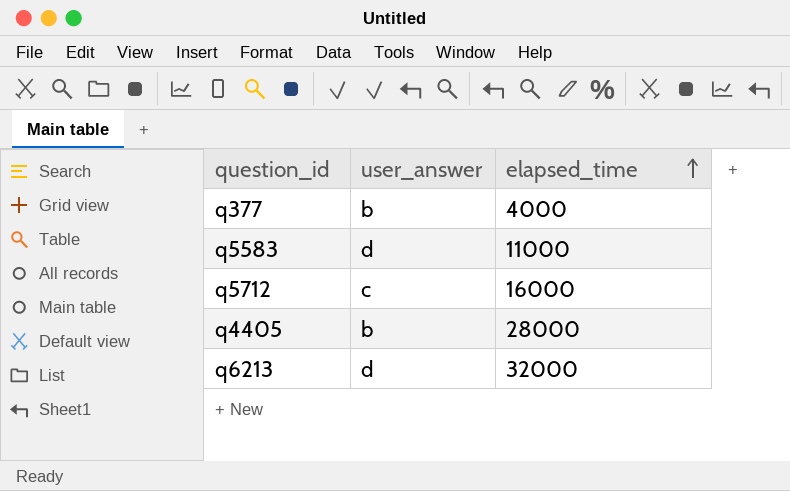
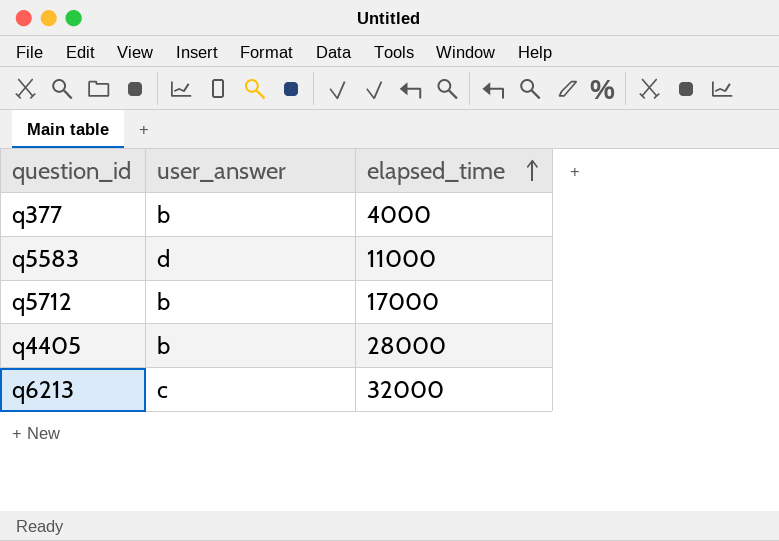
q5712 | user_answer: c -> b
q5712 | elapsed_time: 16000 -> 17000
q6213 | user_answer: d -> c

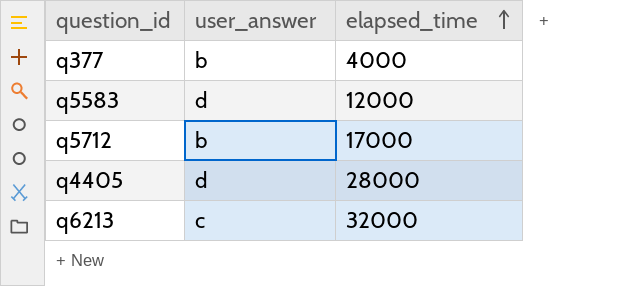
q5583 | elapsed_time: 11000 -> 12000
q4405 | user_answer: b -> d

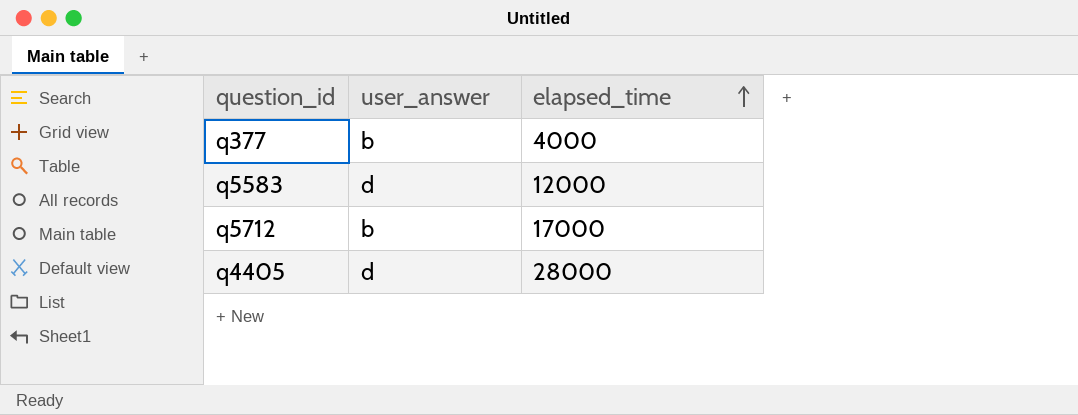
row q6213: c | 32000 -> none

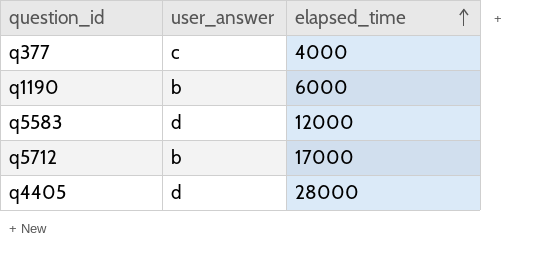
q377 | user_answer: b -> c
row q1190: none -> b | 6000

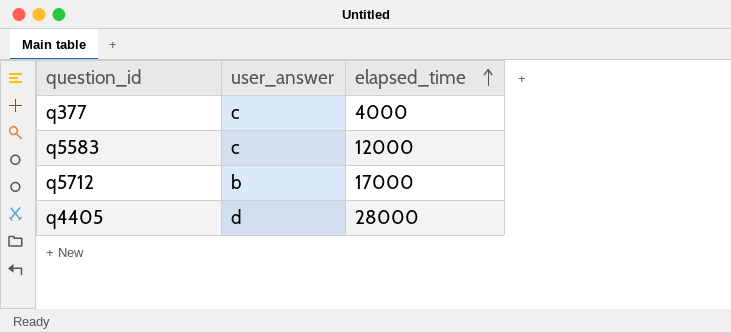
row q1190: b | 6000 -> none
q5583 | user_answer: d -> c

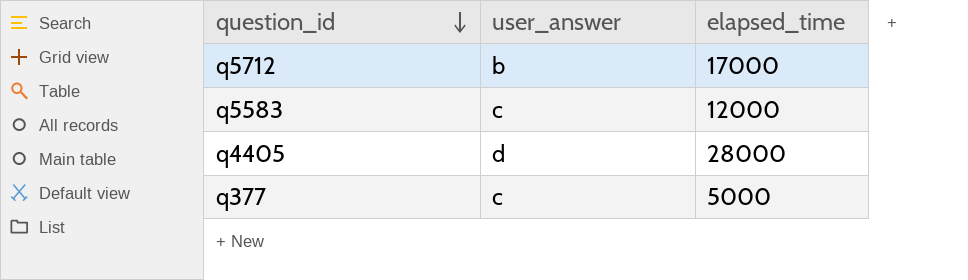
row order: elapsed_time ascending -> question_id descending
q377 | elapsed_time: 4000 -> 5000

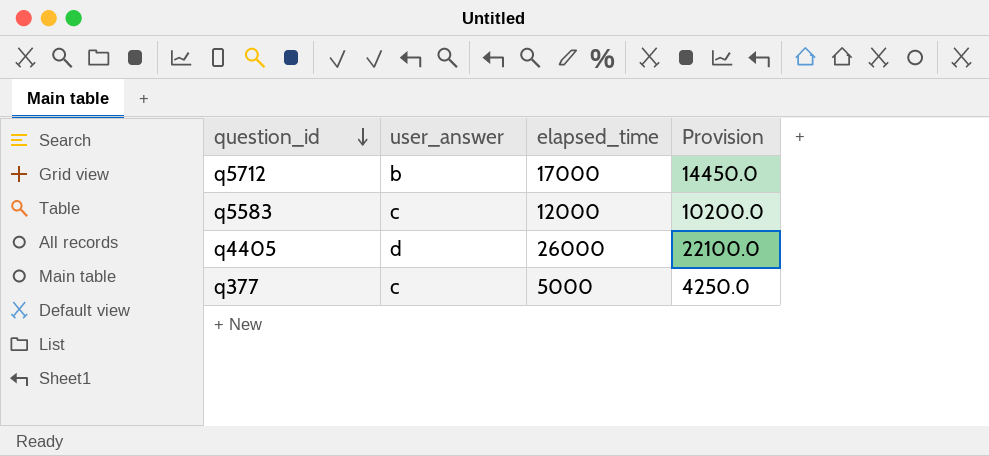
column Provision | formula: none -> [elapsed_time] * 0.85
q4405 | elapsed_time: 28000 -> 26000

